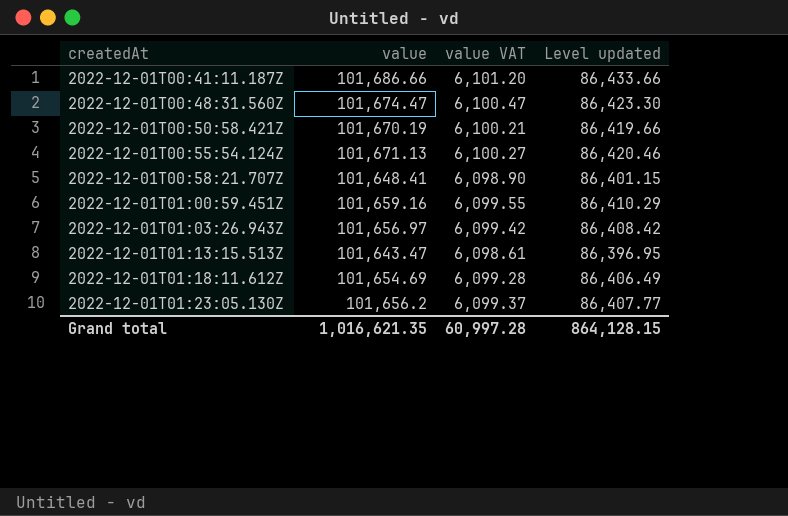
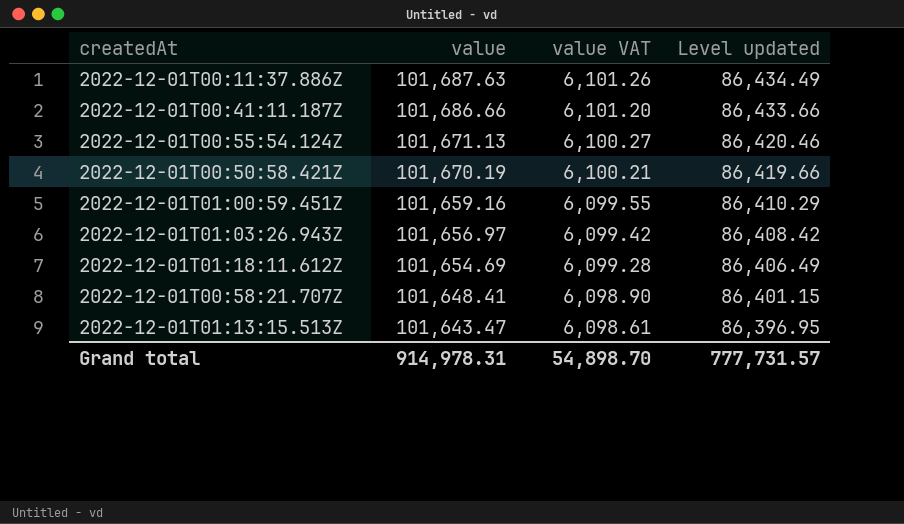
row order: createdAt ascending -> value descending
row 2022-12-01T00:48:31.560Z: 101,674.47 | 6,100.47 | 86,423.30 -> none
row 2022-12-01T01:23:05.130Z: 101,656.2 | 6,099.37 | 86,407.77 -> none
row 2022-12-01T00:11:37.886Z: none -> 101,687.63 | 6,101.26 | 86,434.49
Grand total | value: 1,016,621.35 -> 914,978.31
Grand total | value VAT: 60,997.28 -> 54,898.70
Grand total | Level updated: 864,128.15 -> 777,731.57

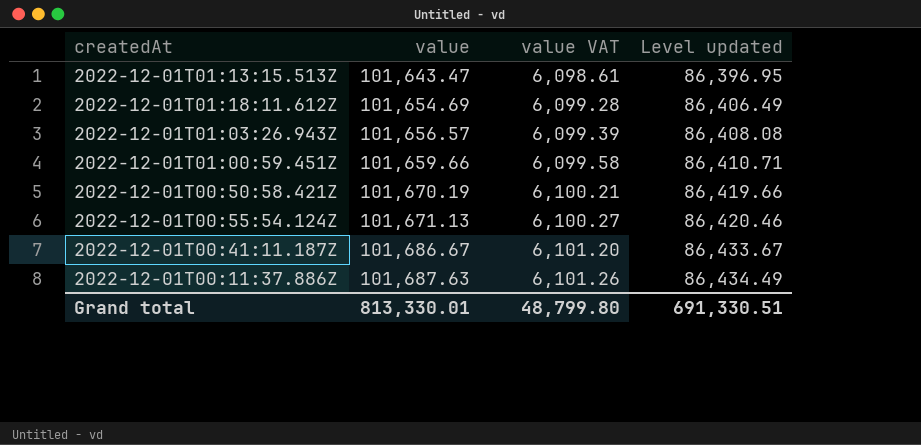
row order: value descending -> value ascending
row 2022-12-01T00:58:21.707Z: 101,648.41 | 6,098.90 | 86,401.15 -> none
2022-12-01T01:03:26.943Z | value: 101,656.97 -> 101,656.57
2022-12-01T01:03:26.943Z | value VAT: 6,099.42 -> 6,099.39
2022-12-01T01:03:26.943Z | Level updated: 86,408.42 -> 86,408.08
2022-12-01T01:00:59.451Z | value: 101,659.16 -> 101,659.66
2022-12-01T01:00:59.451Z | value VAT: 6,099.55 -> 6,099.58
2022-12-01T01:00:59.451Z | Level updated: 86,410.29 -> 86,410.71
2022-12-01T00:41:11.187Z | value: 101,686.66 -> 101,686.67
2022-12-01T00:41:11.187Z | Level updated: 86,433.66 -> 86,433.67
Grand total | value: 914,978.31 -> 813,330.01
Grand total | value VAT: 54,898.70 -> 48,799.80
Grand total | Level updated: 777,731.57 -> 691,330.51

